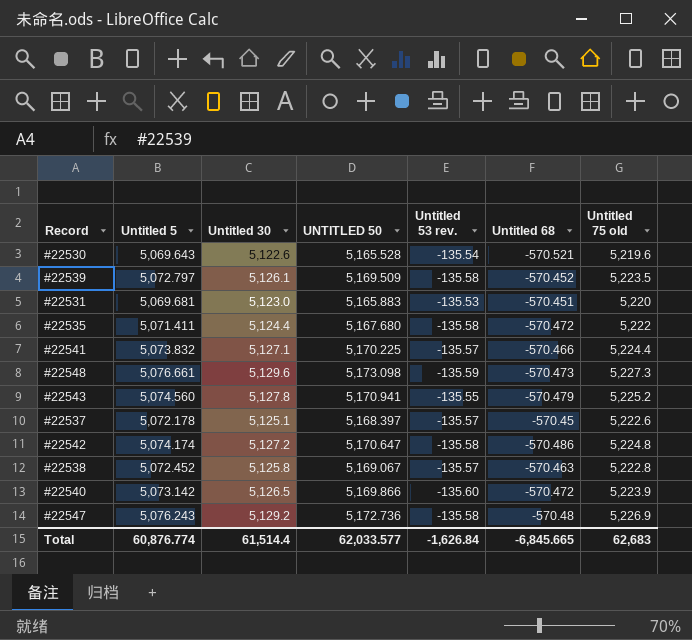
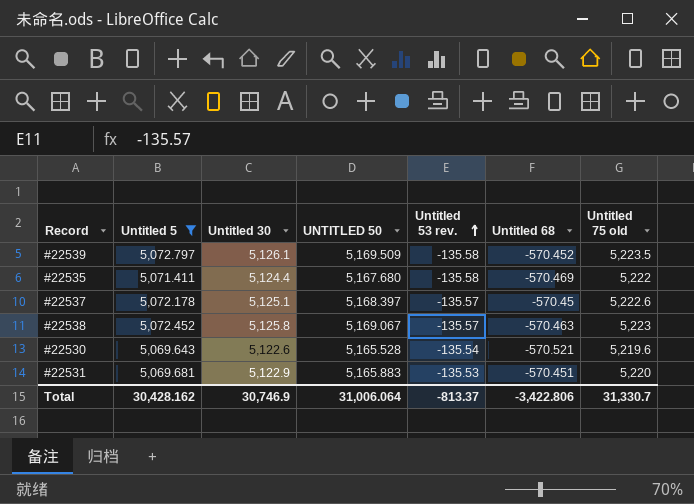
filter: none -> Untitled 5 <= 5,072.797
row order: none -> Untitled 53 rev. ascending
#22535 | Untitled 68: -570.472 -> -570.469
#22538 | Untitled 75 old: 5,222.8 -> 5,223
#22531 | Untitled 30: 5,123.0 -> 5,122.9
Total | Untitled 5: 60,876.774 -> 30,428.162
Total | Untitled 30: 61,514.4 -> 30,746.9
Total | UNTITLED 50: 62,033.577 -> 31,006.064
Total | Untitled 53 rev.: -1,626.84 -> -813.37
Total | Untitled 68: -6,845.665 -> -3,422.806
Total | Untitled 75 old: 62,683 -> 31,330.7

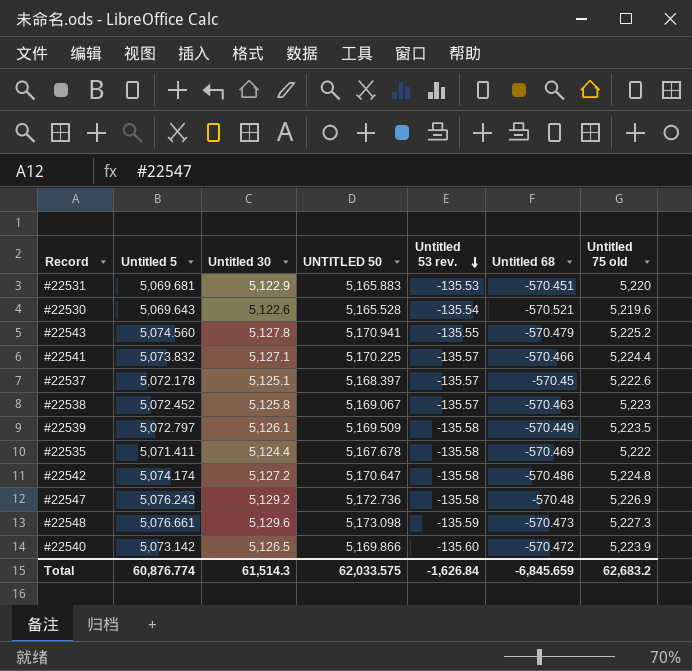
filter: Untitled 5 <= 5,072.797 -> none
row order: Untitled 53 rev. ascending -> Untitled 53 rev. descending
#22539 | Untitled 68: -570.452 -> -570.449
#22535 | UNTITLED 50: 5,167.680 -> 5,167.678
Total | Untitled 5: 30,428.162 -> 60,876.774
Total | Untitled 30: 30,746.9 -> 61,514.3
Total | UNTITLED 50: 31,006.064 -> 62,033.575
Total | Untitled 53 rev.: -813.37 -> -1,626.84
Total | Untitled 68: -3,422.806 -> -6,845.659
Total | Untitled 75 old: 31,330.7 -> 62,683.2

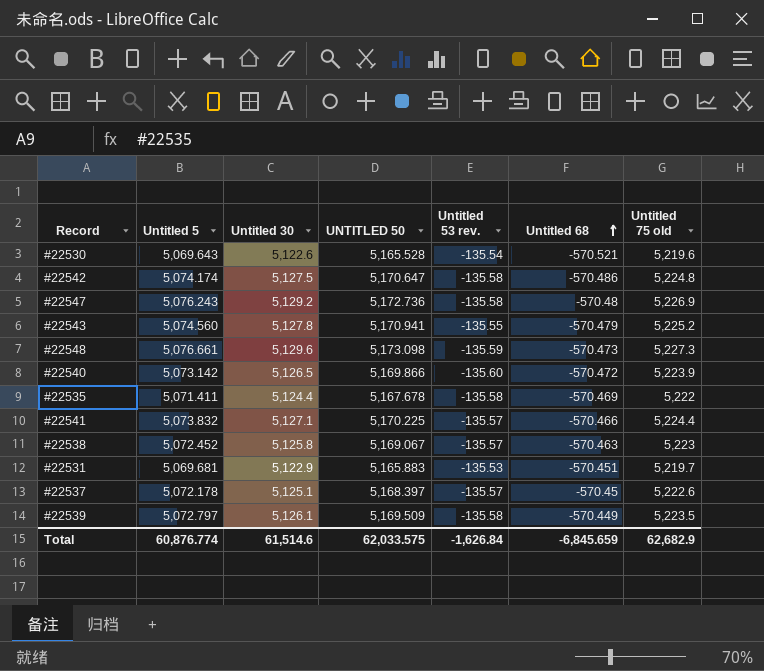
row order: Untitled 53 rev. descending -> Untitled 68 ascending
#22542 | Untitled 30: 5,127.2 -> 5,127.5
#22531 | Untitled 75 old: 5,220 -> 5,219.7
Total | Untitled 30: 61,514.3 -> 61,514.6
Total | Untitled 75 old: 62,683.2 -> 62,682.9

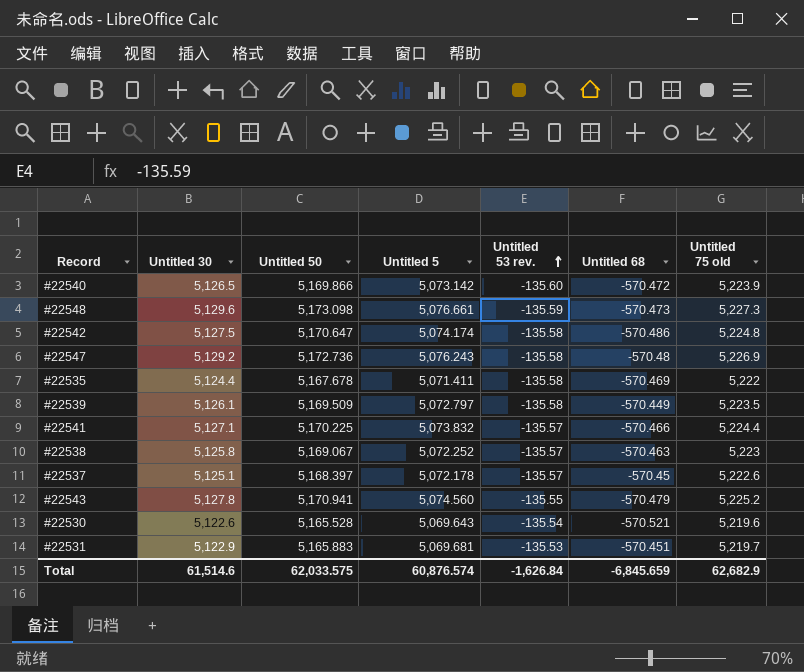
row order: Untitled 68 ascending -> Untitled 53 rev. ascending
column name: UNTITLED 50 -> Untitled 50
column Untitled 5 | position: 2 -> 4
#22538 | Untitled 5: 5,072.452 -> 5,072.252
Total | Untitled 5: 60,876.774 -> 60,876.574

